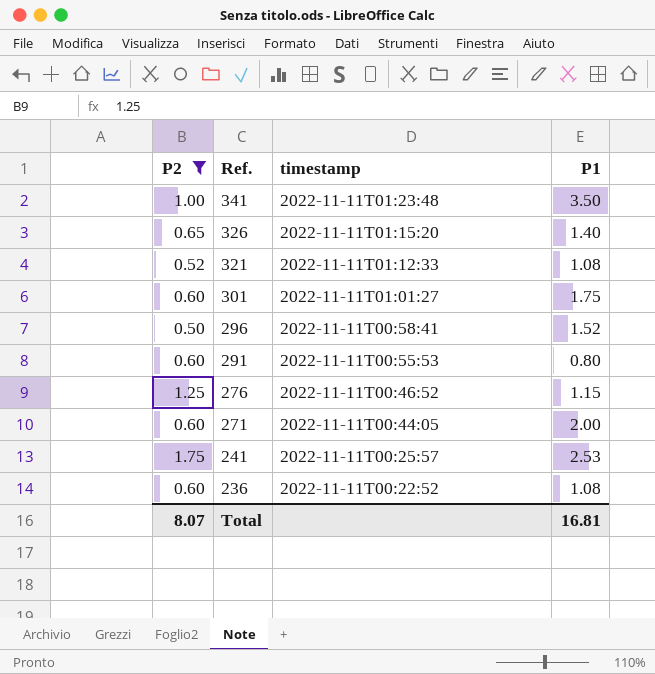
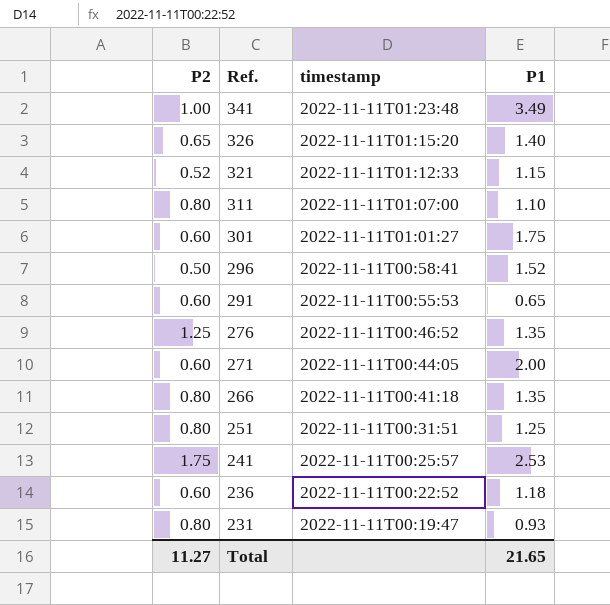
filter: P2 != 0.80 -> none
341 | P1: 3.50 -> 3.49
321 | P1: 1.08 -> 1.15
291 | P1: 0.80 -> 0.65
276 | P1: 1.15 -> 1.35
236 | P1: 1.08 -> 1.18
Total | P2: 8.07 -> 11.27
Total | P1: 16.81 -> 21.65

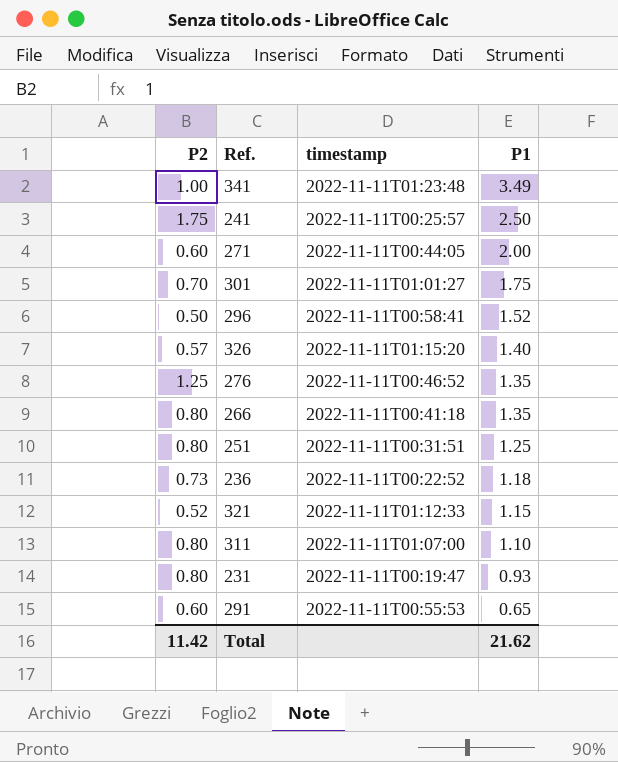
row order: Ref. descending -> P1 descending
241 | P1: 2.53 -> 2.50
301 | P2: 0.60 -> 0.70
326 | P2: 0.65 -> 0.57
236 | P2: 0.60 -> 0.73
Total | P2: 11.27 -> 11.42
Total | P1: 21.65 -> 21.62

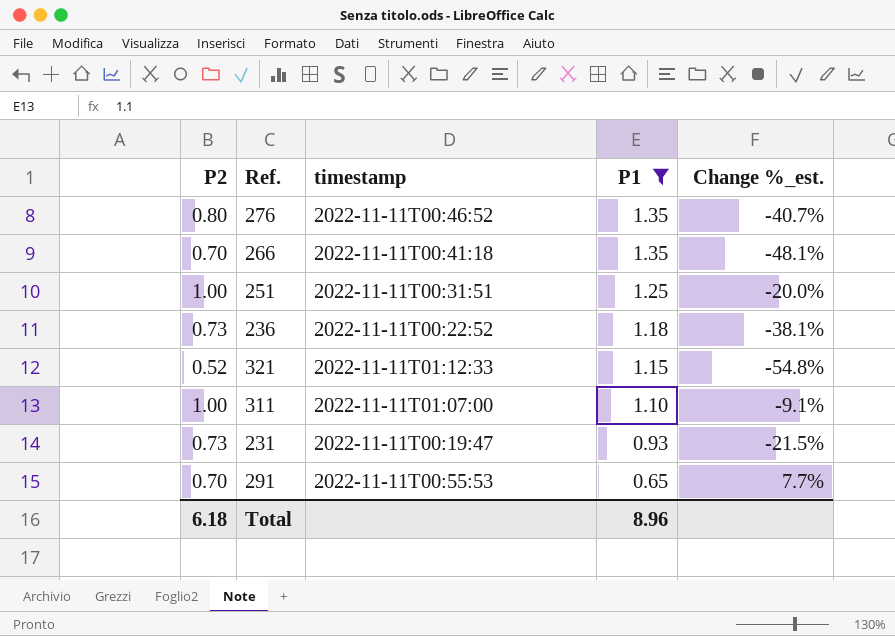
filter: none -> P1 <= 1.35
column Change %_est. | formula: none -> ([P2] - [P1]) / [P1]
276 | P2: 1.25 -> 0.80
266 | P2: 0.80 -> 0.70
251 | P2: 0.80 -> 1.00
311 | P2: 0.80 -> 1.00
231 | P2: 0.80 -> 0.73
291 | P2: 0.60 -> 0.70
Total | P2: 11.42 -> 6.18
Total | P1: 21.62 -> 8.96

